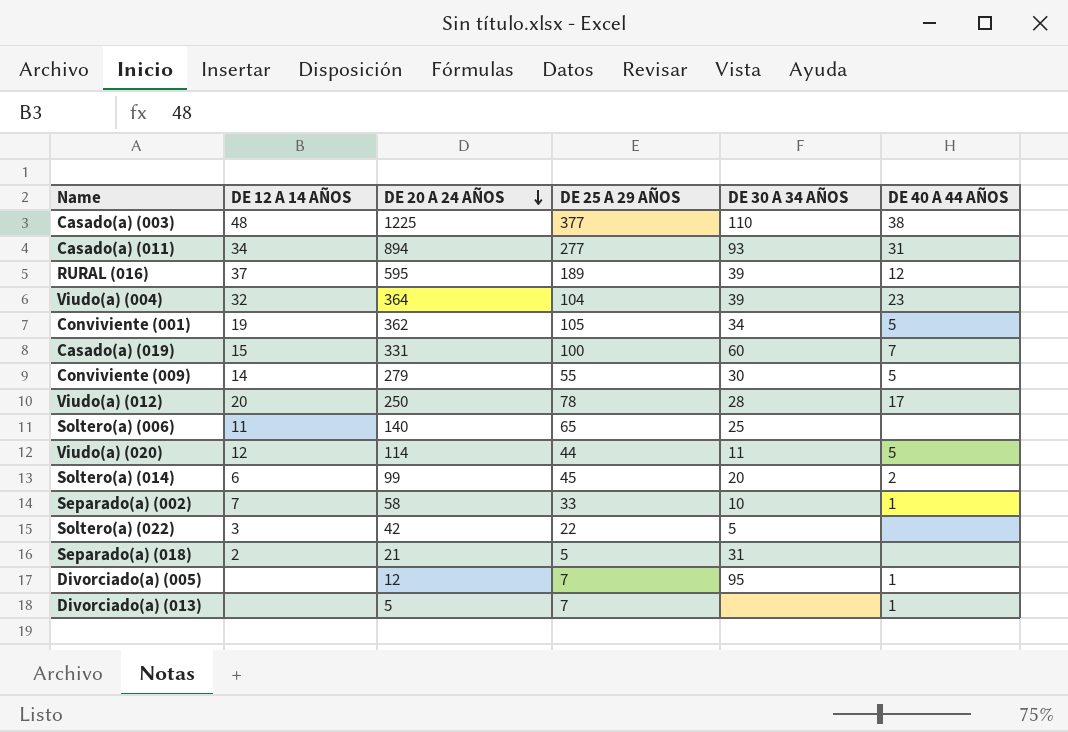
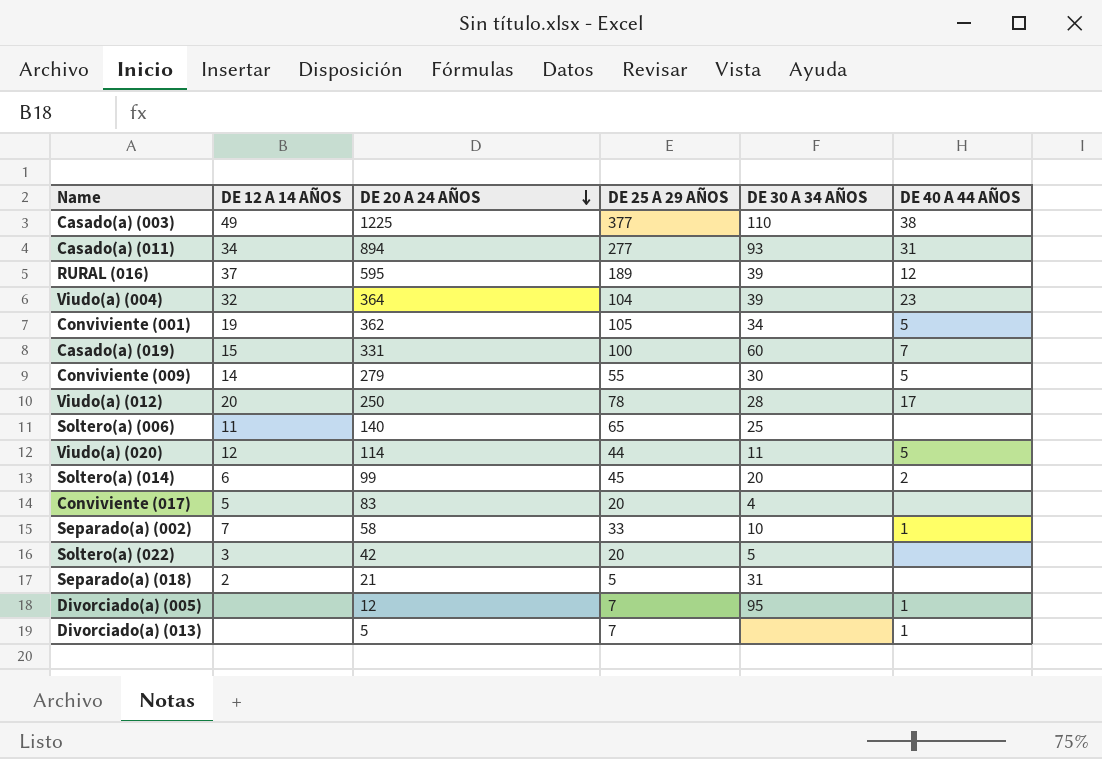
Casado(a) (003) | DE 12 A 14 AÑOS: 48 -> 49
row Conviviente (017): none -> 5 | 83 | 20 | 4 | none
Soltero(a) (022) | DE 25 A 29 AÑOS: 22 -> 20

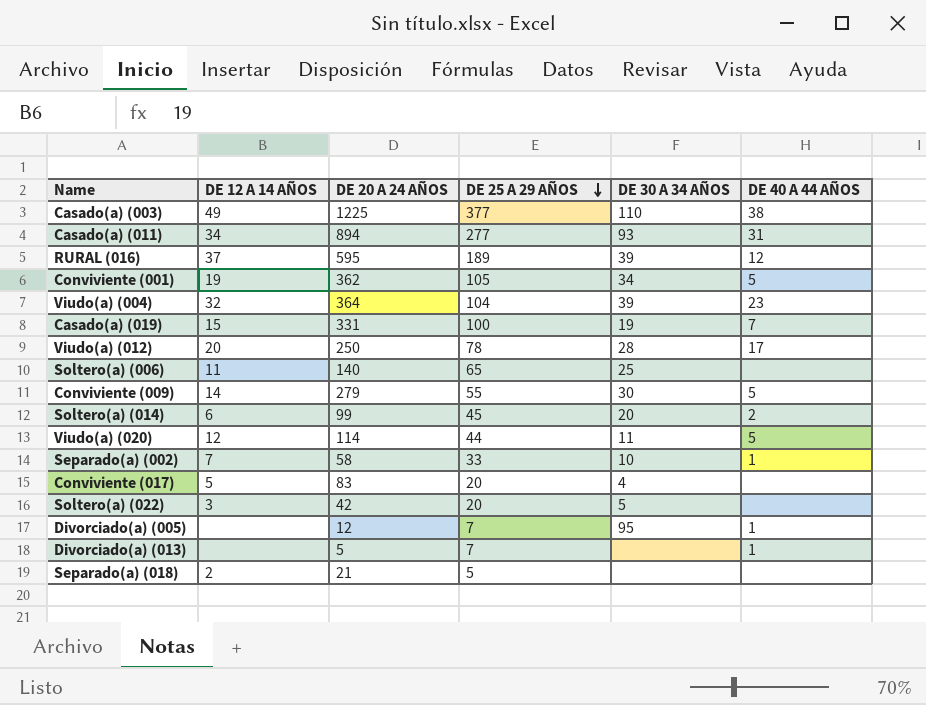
row order: DE 20 A 24 AÑOS descending -> DE 25 A 29 AÑOS descending
Casado(a) (019) | DE 30 A 34 AÑOS: 60 -> 19
Separado(a) (018) | DE 30 A 34 AÑOS: 31 -> none

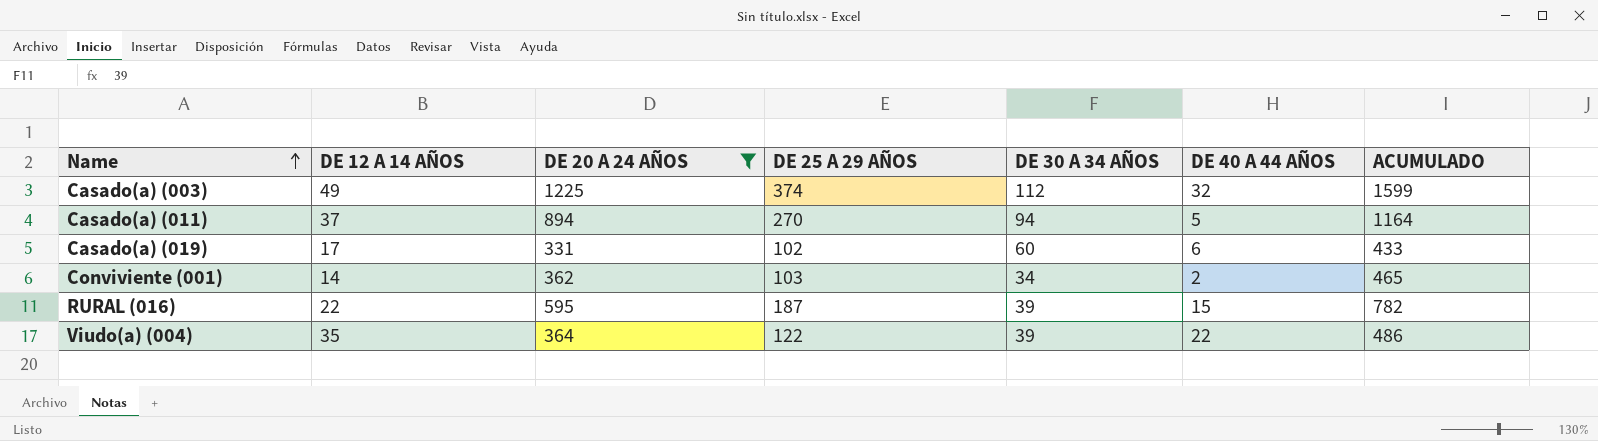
filter: none -> DE 20 A 24 AÑOS >= 331
row order: DE 25 A 29 AÑOS descending -> Name ascending
column ACUMULADO | formula: none -> [DE 20 A 24 AÑOS] + [DE 25 A 29 AÑOS]
Casado(a) (003) | DE 25 A 29 AÑOS: 377 -> 374
Casado(a) (003) | DE 30 A 34 AÑOS: 110 -> 112
Casado(a) (003) | DE 40 A 44 AÑOS: 38 -> 32
Casado(a) (011) | DE 12 A 14 AÑOS: 34 -> 37
Casado(a) (011) | DE 25 A 29 AÑOS: 277 -> 270
Casado(a) (011) | DE 30 A 34 AÑOS: 93 -> 94
Casado(a) (011) | DE 40 A 44 AÑOS: 31 -> 5
Casado(a) (019) | DE 12 A 14 AÑOS: 15 -> 17
Casado(a) (019) | DE 25 A 29 AÑOS: 100 -> 102
Casado(a) (019) | DE 30 A 34 AÑOS: 19 -> 60
Casado(a) (019) | DE 40 A 44 AÑOS: 7 -> 6
Conviviente (001) | DE 12 A 14 AÑOS: 19 -> 14
Conviviente (001) | DE 25 A 29 AÑOS: 105 -> 103
Conviviente (001) | DE 40 A 44 AÑOS: 5 -> 2
RURAL (016) | DE 12 A 14 AÑOS: 37 -> 22
RURAL (016) | DE 25 A 29 AÑOS: 189 -> 187
RURAL (016) | DE 40 A 44 AÑOS: 12 -> 15
Viudo(a) (004) | DE 12 A 14 AÑOS: 32 -> 35
Viudo(a) (004) | DE 25 A 29 AÑOS: 104 -> 122
Viudo(a) (004) | DE 40 A 44 AÑOS: 23 -> 22

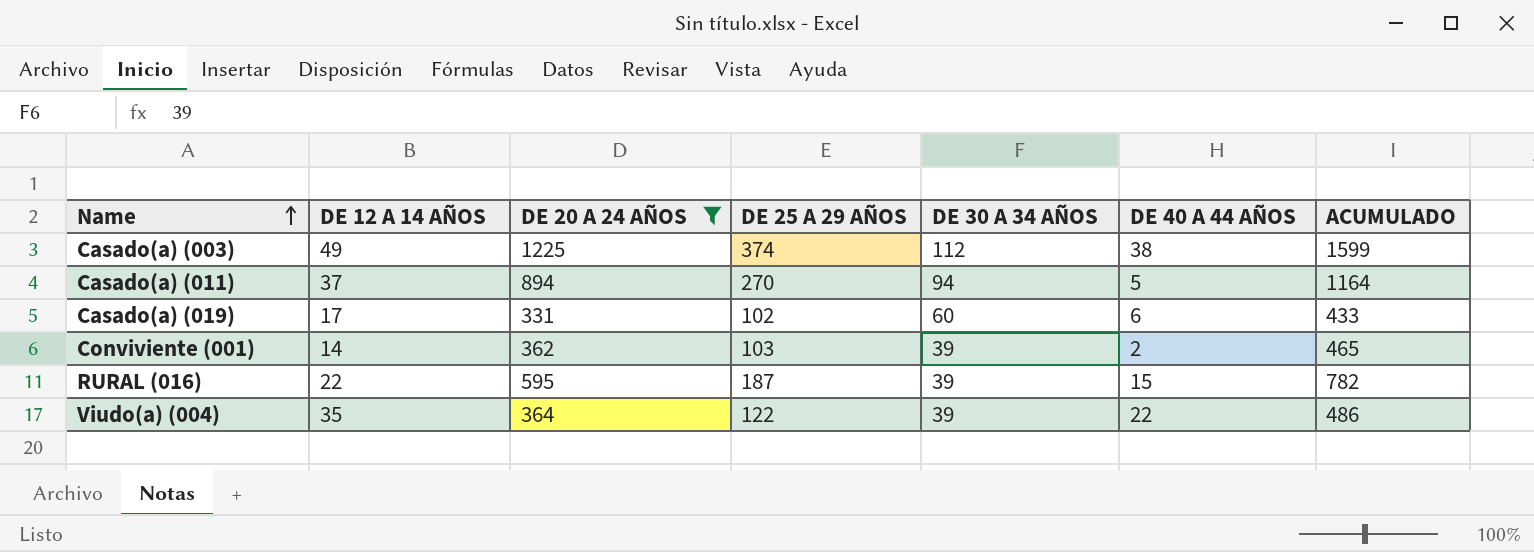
Casado(a) (003) | DE 40 A 44 AÑOS: 32 -> 38
Conviviente (001) | DE 30 A 34 AÑOS: 34 -> 39

